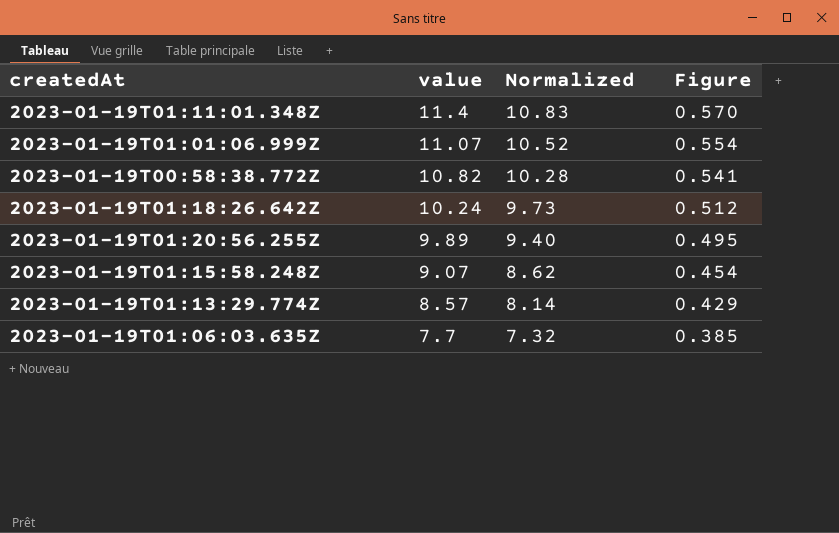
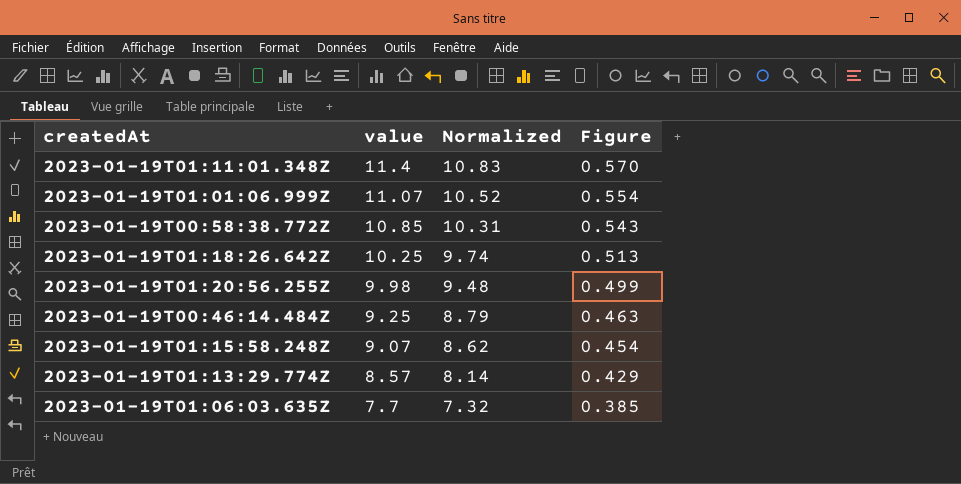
2023-01-19T00:58:38.772Z | value: 10.82 -> 10.85
2023-01-19T00:58:38.772Z | Normalized: 10.28 -> 10.31
2023-01-19T00:58:38.772Z | Figure: 0.541 -> 0.543
2023-01-19T01:18:26.642Z | value: 10.24 -> 10.25
2023-01-19T01:18:26.642Z | Normalized: 9.73 -> 9.74
2023-01-19T01:18:26.642Z | Figure: 0.512 -> 0.513
2023-01-19T01:20:56.255Z | value: 9.89 -> 9.98
2023-01-19T01:20:56.255Z | Normalized: 9.40 -> 9.48
2023-01-19T01:20:56.255Z | Figure: 0.495 -> 0.499
row 2023-01-19T00:46:14.484Z: none -> 9.25 | 8.79 | 0.463

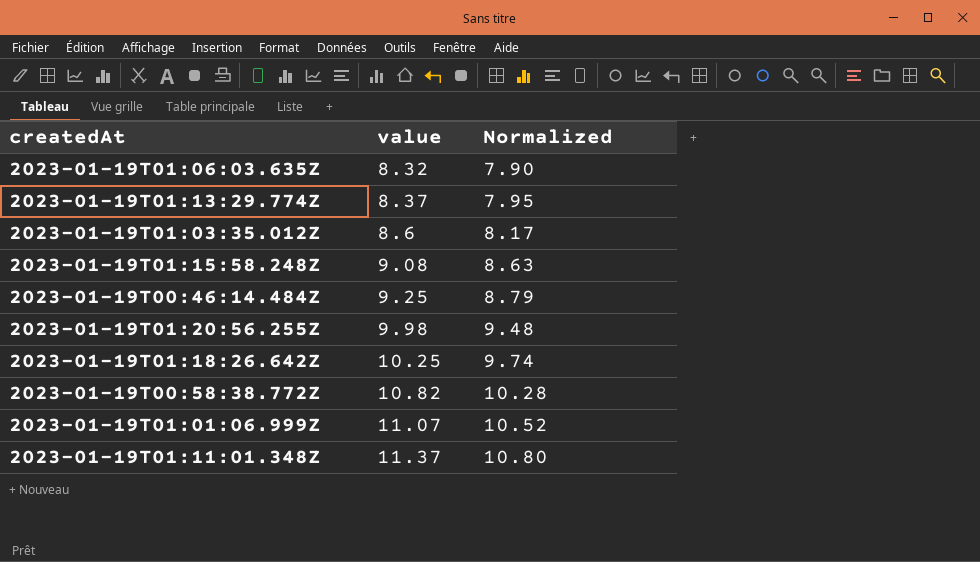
row order: value descending -> value ascending
column Figure | formula: [value] * 0.05 -> none
2023-01-19T01:06:03.635Z | value: 7.7 -> 8.32
2023-01-19T01:06:03.635Z | Normalized: 7.32 -> 7.90
2023-01-19T01:13:29.774Z | value: 8.57 -> 8.37
2023-01-19T01:13:29.774Z | Normalized: 8.14 -> 7.95
row 2023-01-19T01:03:35.012Z: none -> 8.6 | 8.17
2023-01-19T01:15:58.248Z | value: 9.07 -> 9.08
2023-01-19T01:15:58.248Z | Normalized: 8.62 -> 8.63
2023-01-19T00:58:38.772Z | value: 10.85 -> 10.82
2023-01-19T00:58:38.772Z | Normalized: 10.31 -> 10.28
2023-01-19T01:11:01.348Z | value: 11.4 -> 11.37
2023-01-19T01:11:01.348Z | Normalized: 10.83 -> 10.80

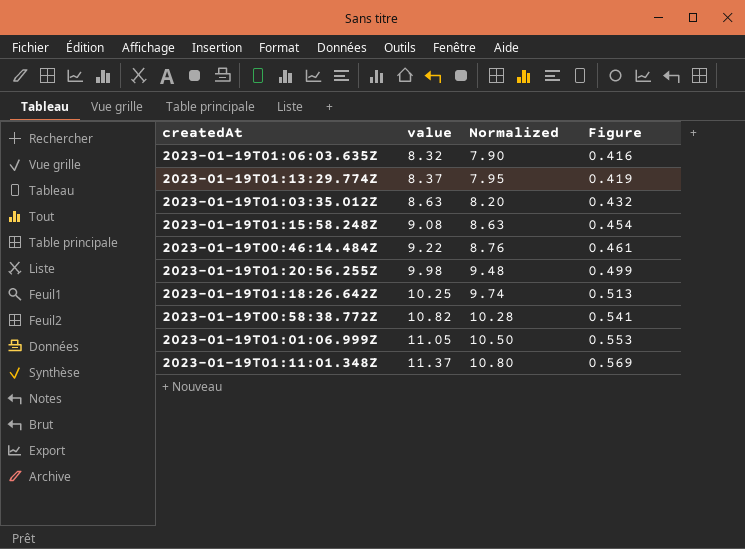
column Figure | formula: none -> [value] * 0.05
2023-01-19T01:03:35.012Z | value: 8.6 -> 8.63
2023-01-19T01:03:35.012Z | Normalized: 8.17 -> 8.20
2023-01-19T00:46:14.484Z | value: 9.25 -> 9.22
2023-01-19T00:46:14.484Z | Normalized: 8.79 -> 8.76
2023-01-19T01:01:06.999Z | value: 11.07 -> 11.05
2023-01-19T01:01:06.999Z | Normalized: 10.52 -> 10.50

